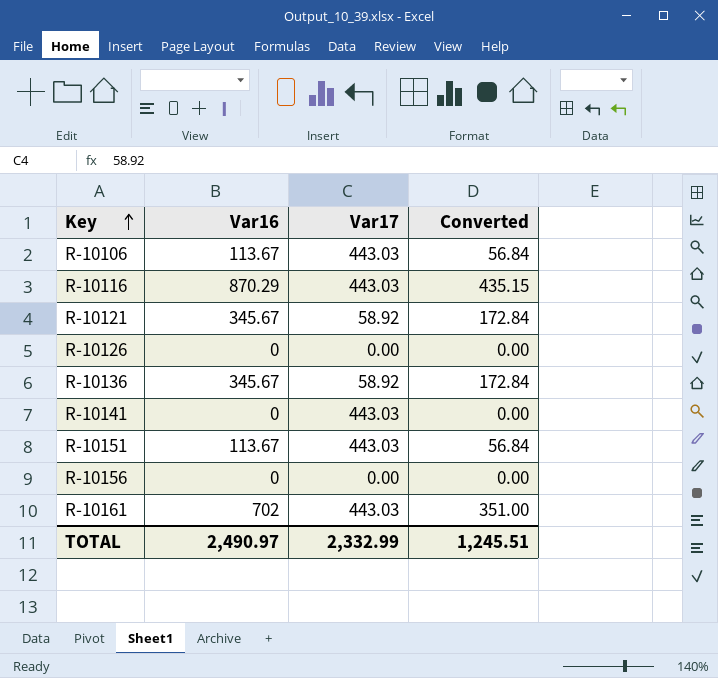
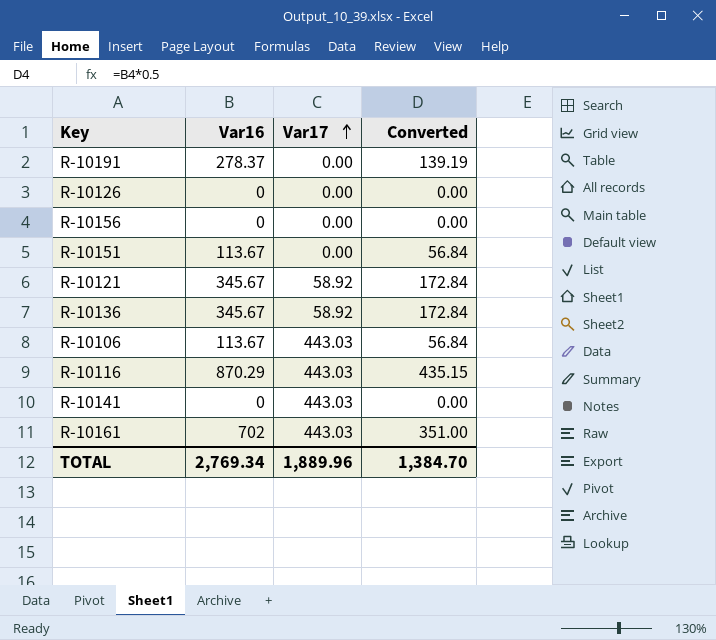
row order: Key ascending -> Var17 ascending
row R-10191: none -> 278.37 | 0.00 | 139.19
R-10151 | Var17: 443.03 -> 0.00
TOTAL | Var16: 2,490.97 -> 2,769.34
TOTAL | Var17: 2,332.99 -> 1,889.96
TOTAL | Converted: 1,245.51 -> 1,384.70

